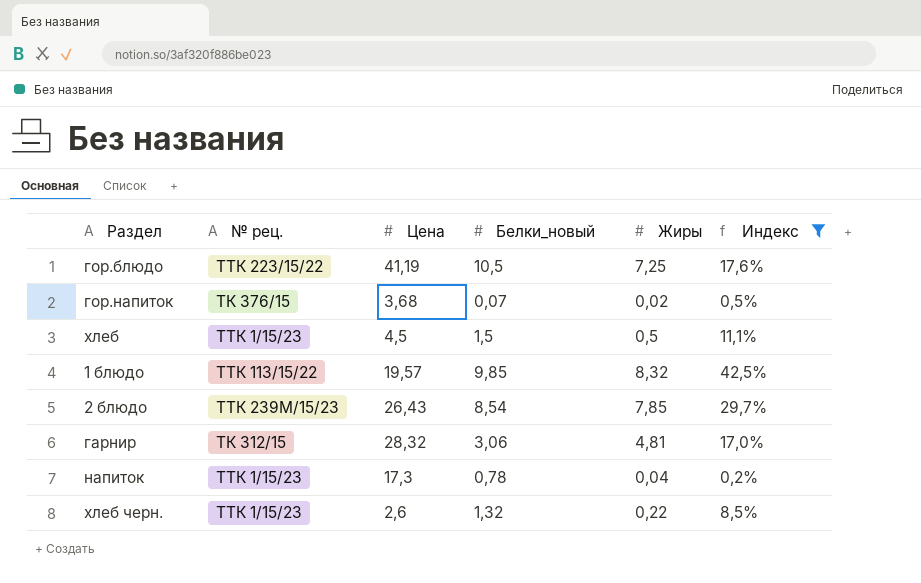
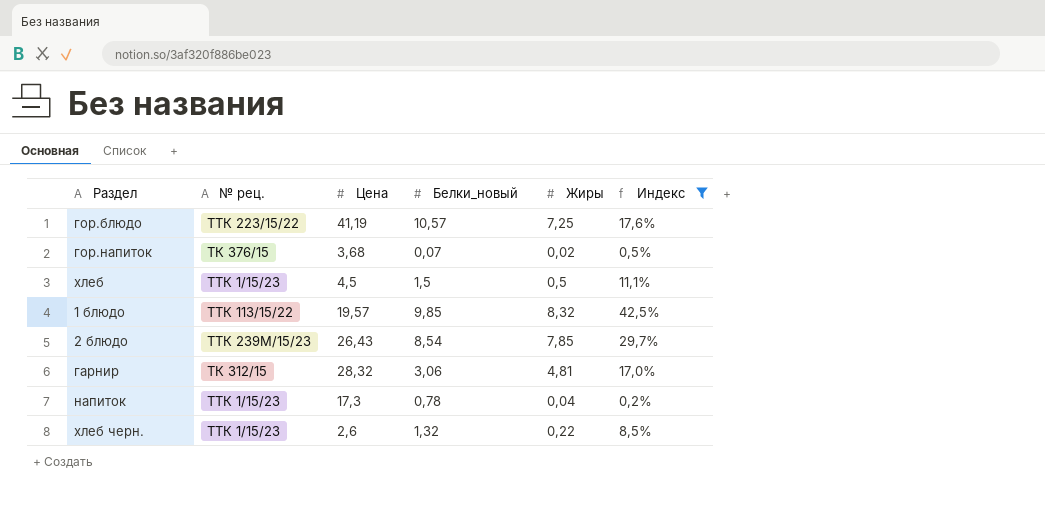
гор.блюдо | Белки_новый: 10,5 -> 10,57

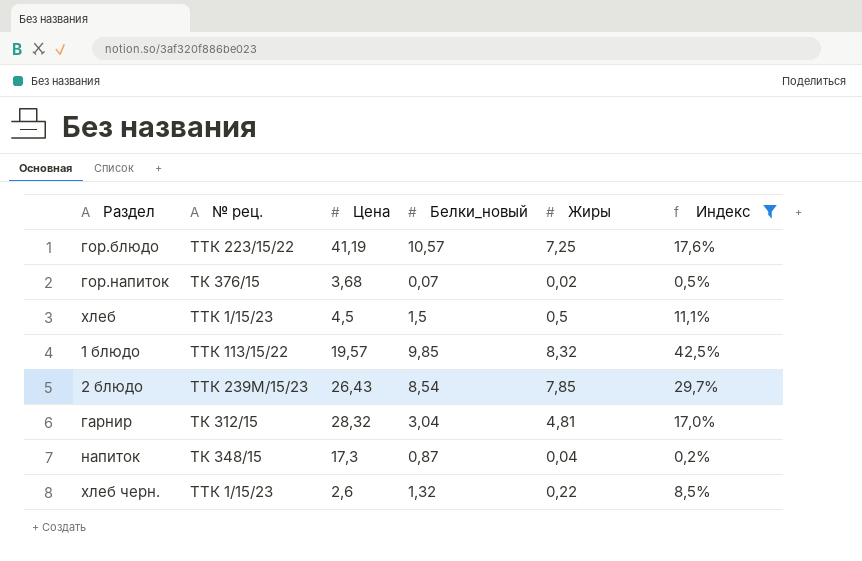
гарнир | Белки_новый: 3,06 -> 3,04
напиток | № рец.: ТТК 1/15/23 -> ТК 348/15
напиток | Белки_новый: 0,78 -> 0,87

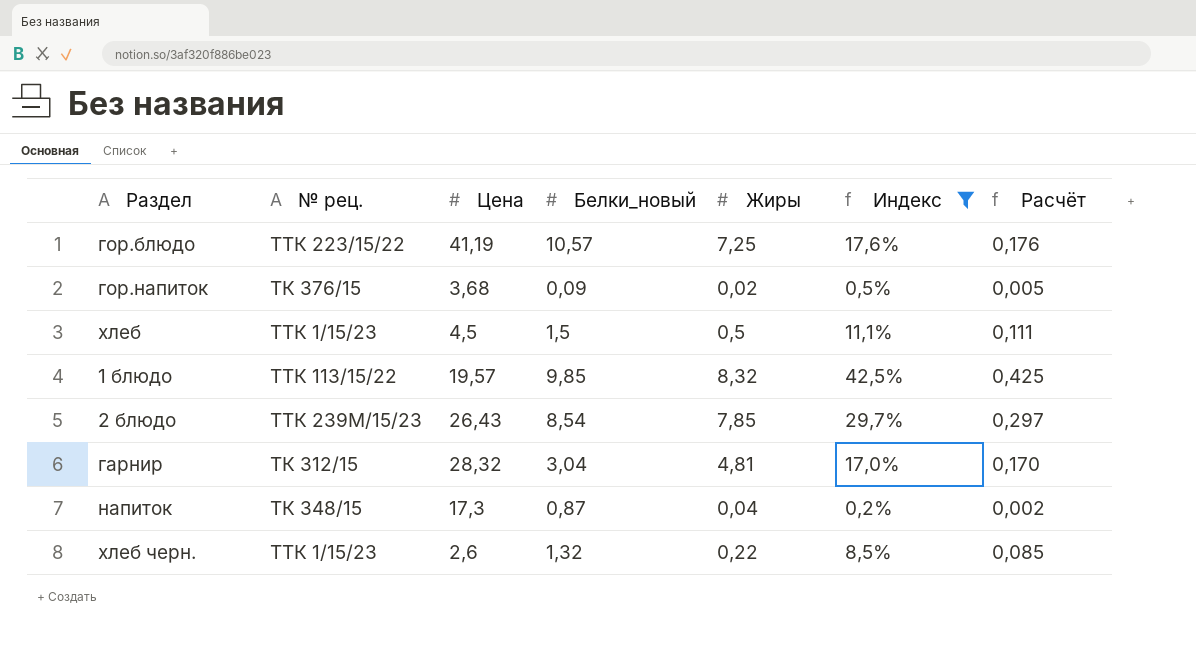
column Расчёт | formula: none -> [Жиры] / [Цена]
гор.напиток | Белки_новый: 0,07 -> 0,09

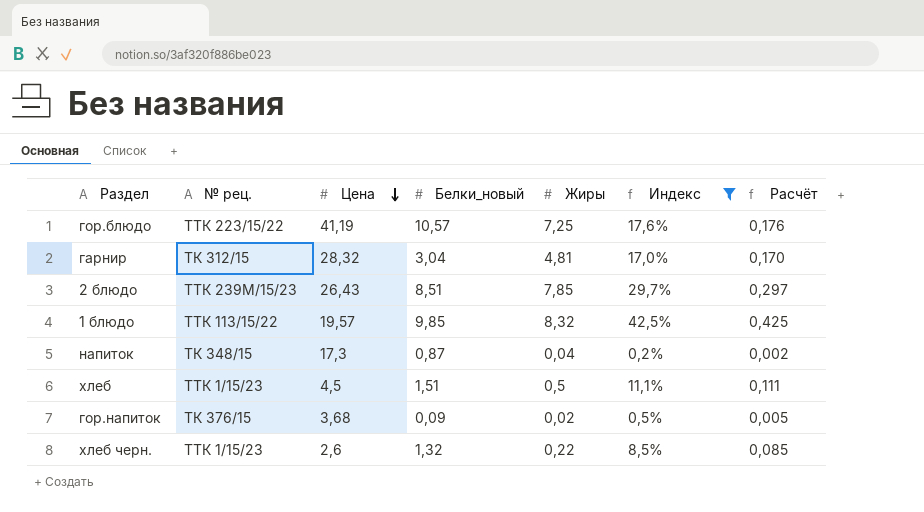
row order: none -> Цена descending
2 блюдо | Белки_новый: 8,54 -> 8,51
хлеб | Белки_новый: 1,5 -> 1,51

